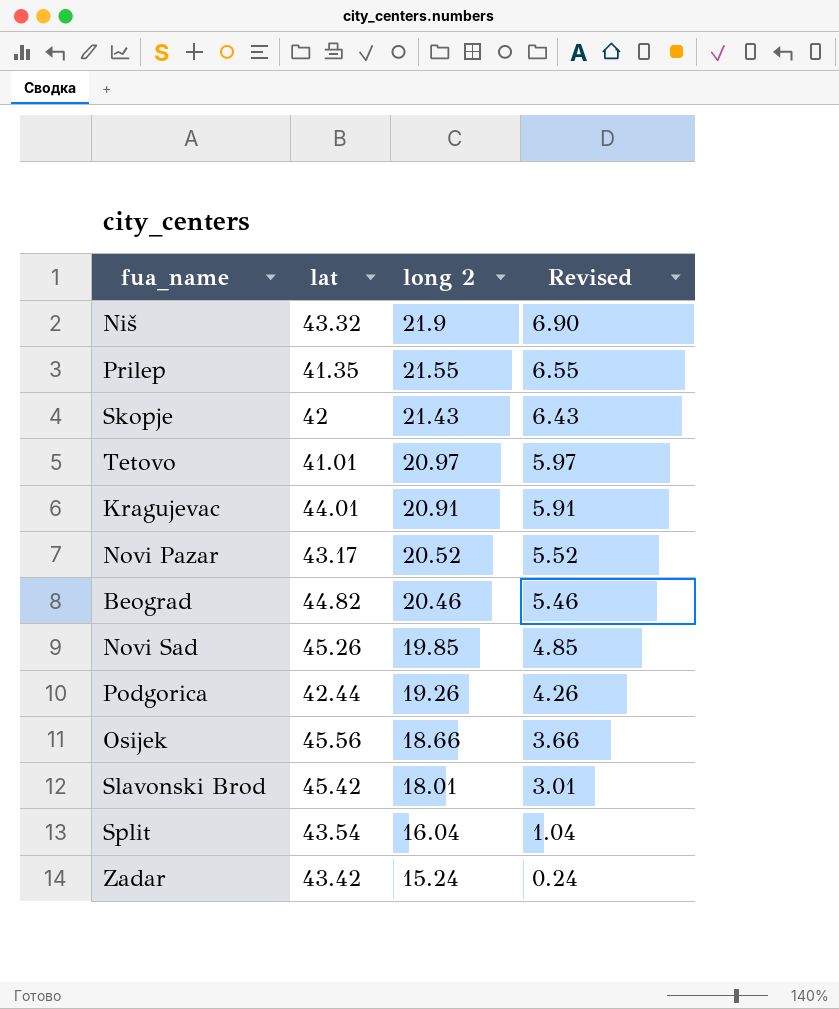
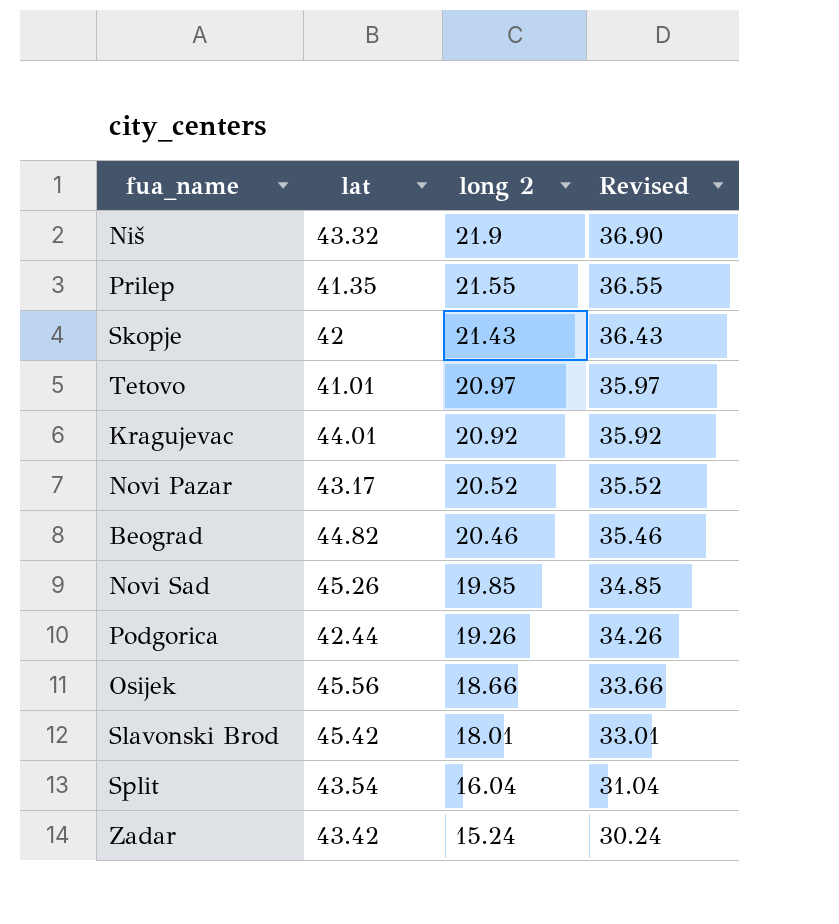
column Revised | formula: [long 2] - 15 -> [long 2] + 15
Kragujevac | long 2: 20.91 -> 20.92

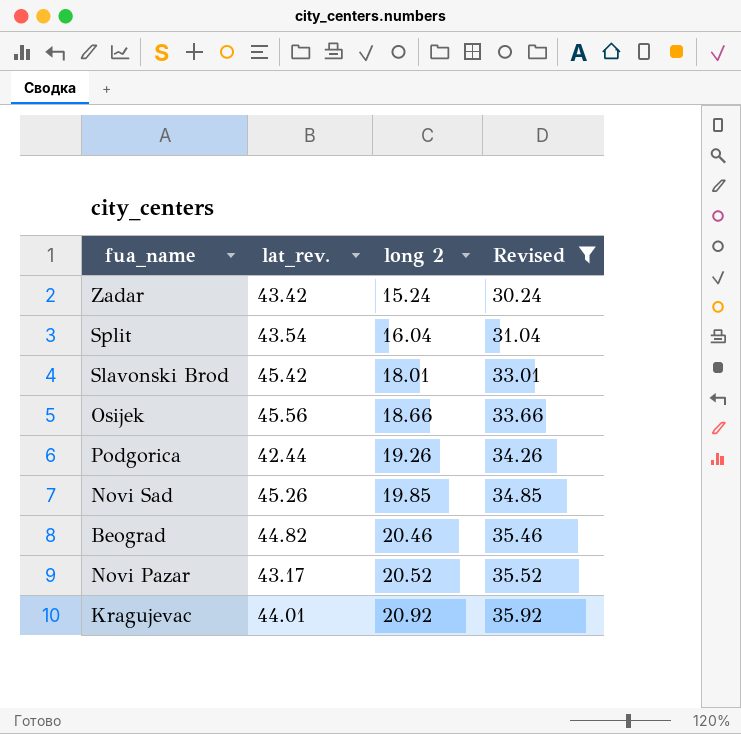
filter: none -> Revised <= 35.92
row order: long 2 descending -> long 2 ascending
column name: lat -> lat_rev.

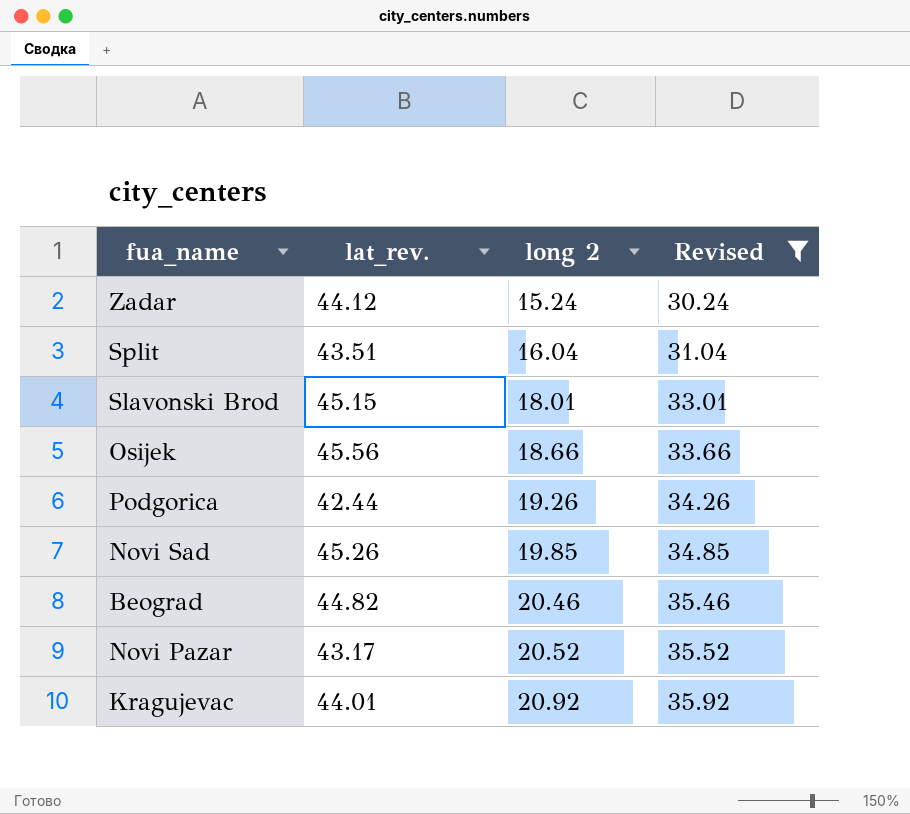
Zadar | lat_rev.: 43.42 -> 44.12
Split | lat_rev.: 43.54 -> 43.51
Slavonski Brod | lat_rev.: 45.42 -> 45.15

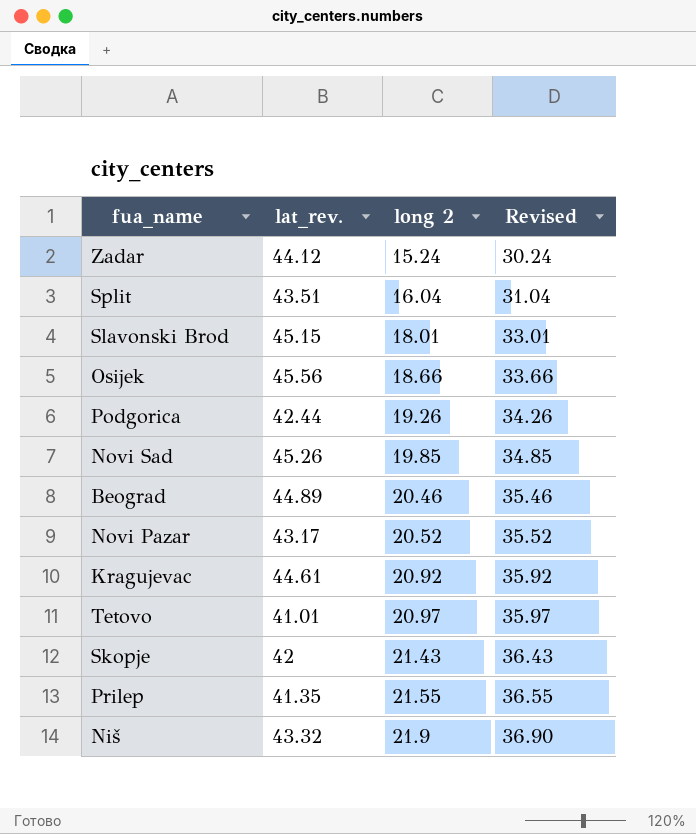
filter: Revised <= 35.92 -> none
Beograd | lat_rev.: 44.82 -> 44.89
Kragujevac | lat_rev.: 44.01 -> 44.61

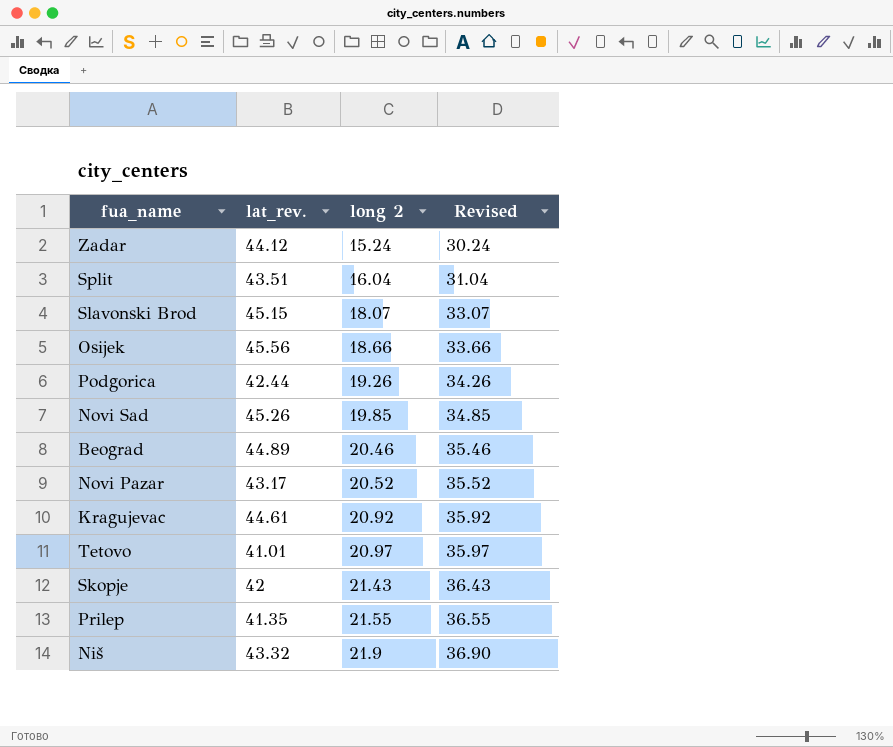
Slavonski Brod | long 2: 18.01 -> 18.07
Slavonski Brod | Revised: 33.01 -> 33.07

